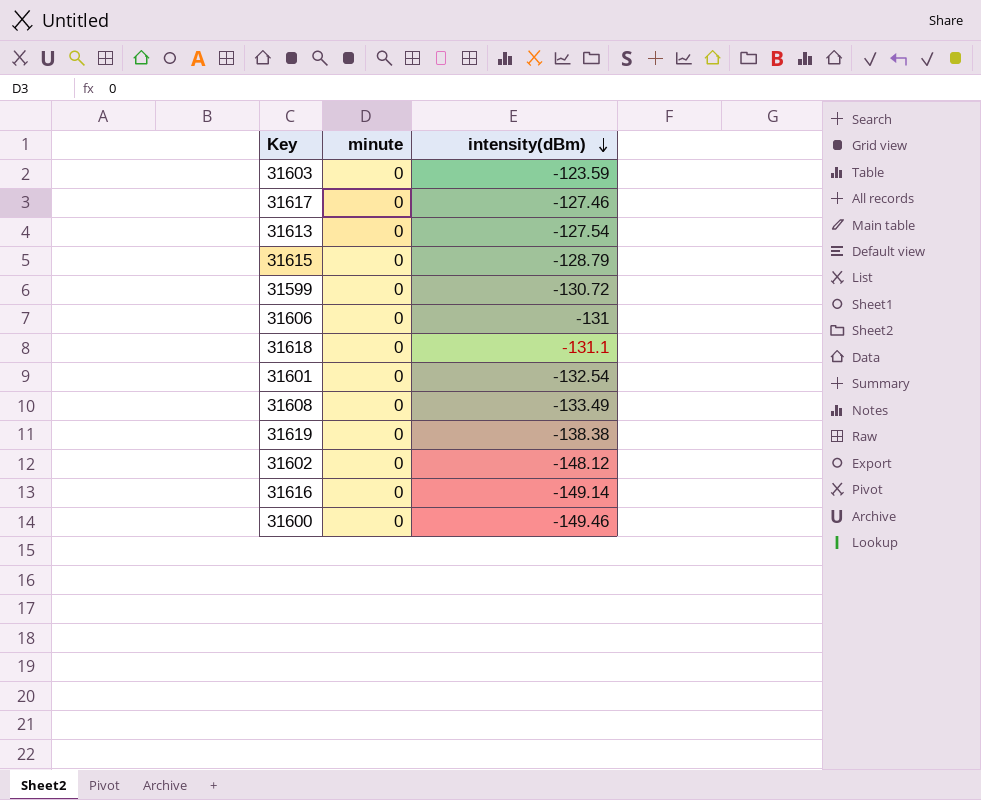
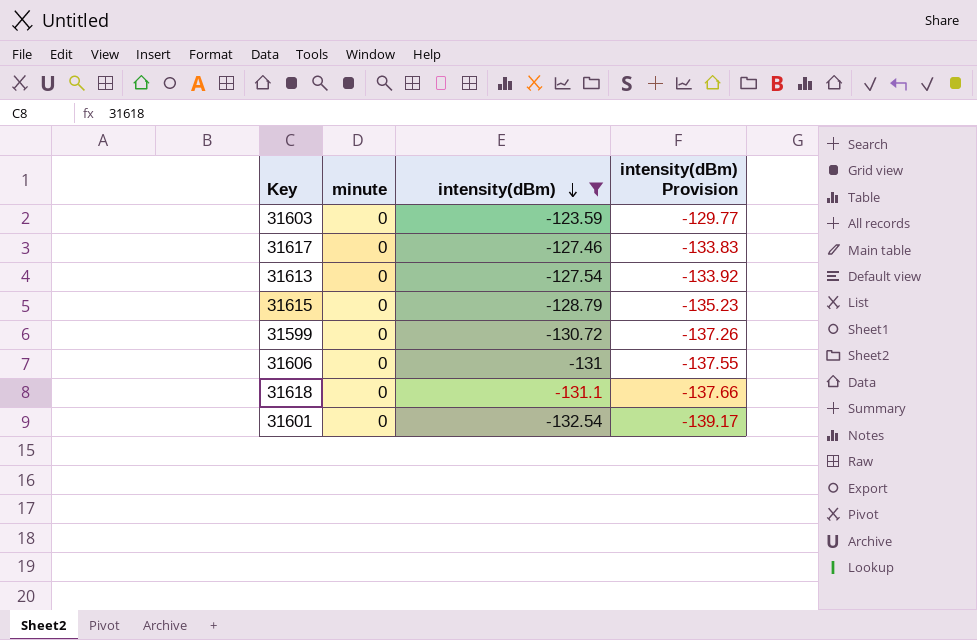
filter: none -> intensity(dBm) >= -132.54
column intensity(dBm) Provision | formula: none -> [intensity(dBm)] * 1.05

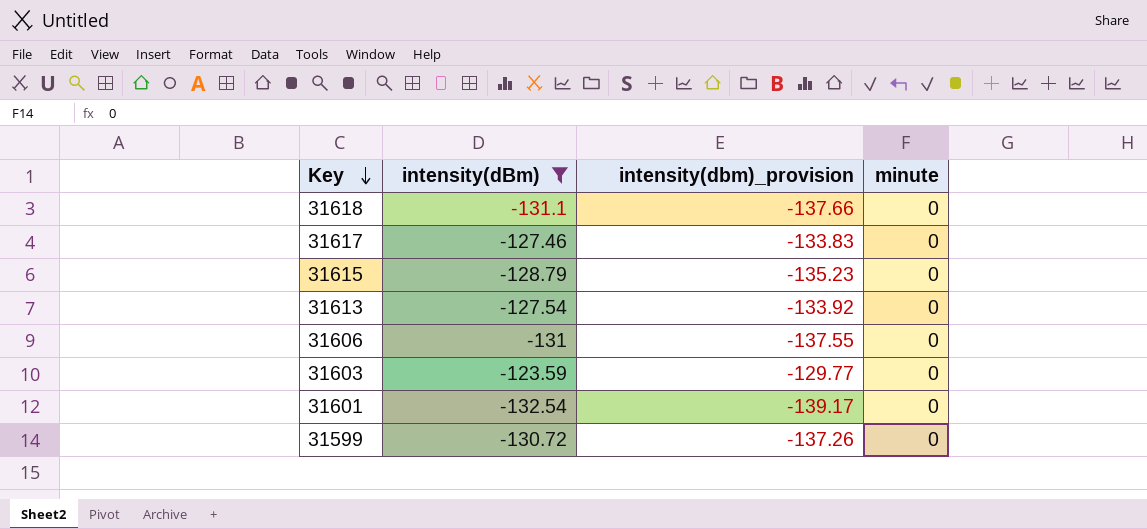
row order: intensity(dBm) descending -> Key descending
column name: intensity(dBm) Provision -> intensity(dbm)_provision
column minute | position: 2 -> 4

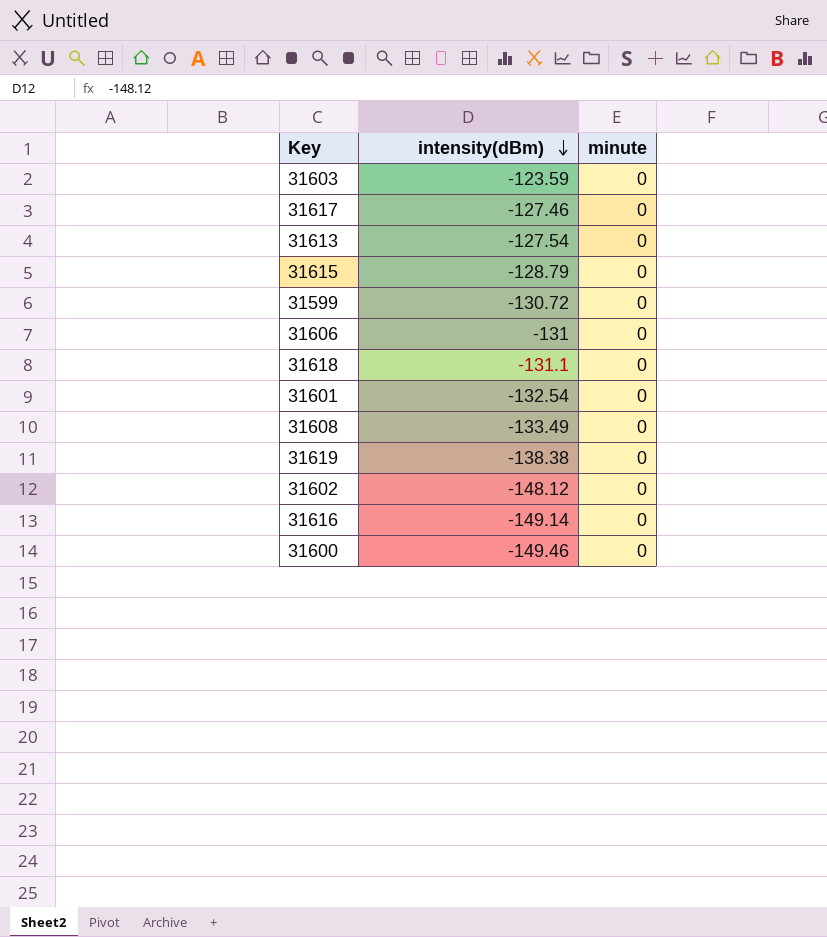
filter: intensity(dBm) >= -132.54 -> none
row order: Key descending -> intensity(dBm) descending
column intensity(dbm)_provision | formula: [intensity(dBm)] * 1.05 -> none

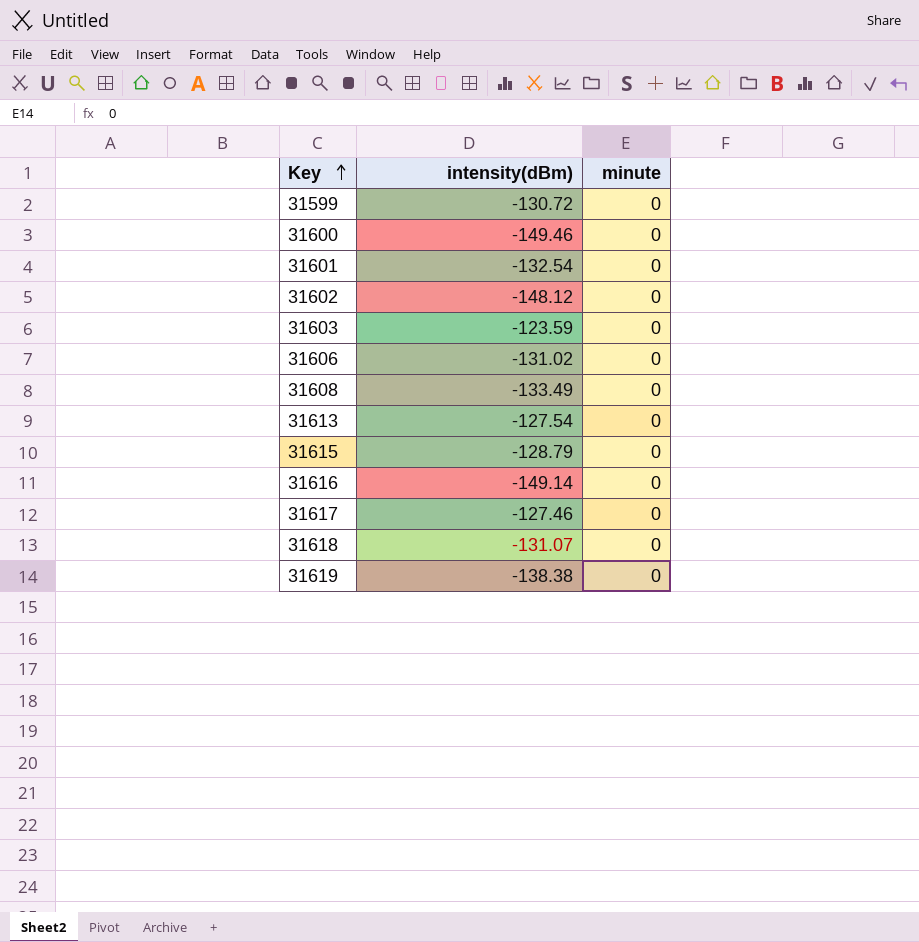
row order: intensity(dBm) descending -> Key ascending
31606 | intensity(dBm): -131 -> -131.02
31618 | intensity(dBm): -131.1 -> -131.07

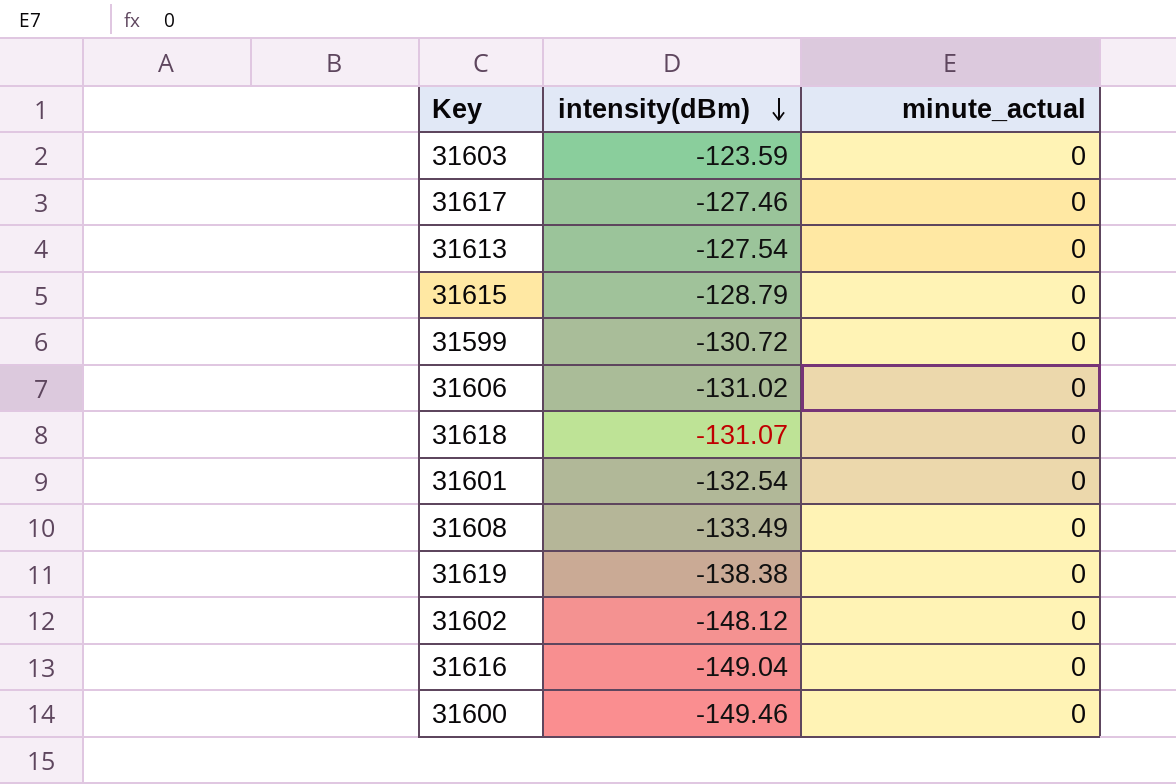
row order: Key ascending -> intensity(dBm) descending
column name: minute -> minute_actual
31616 | intensity(dBm): -149.14 -> -149.04

